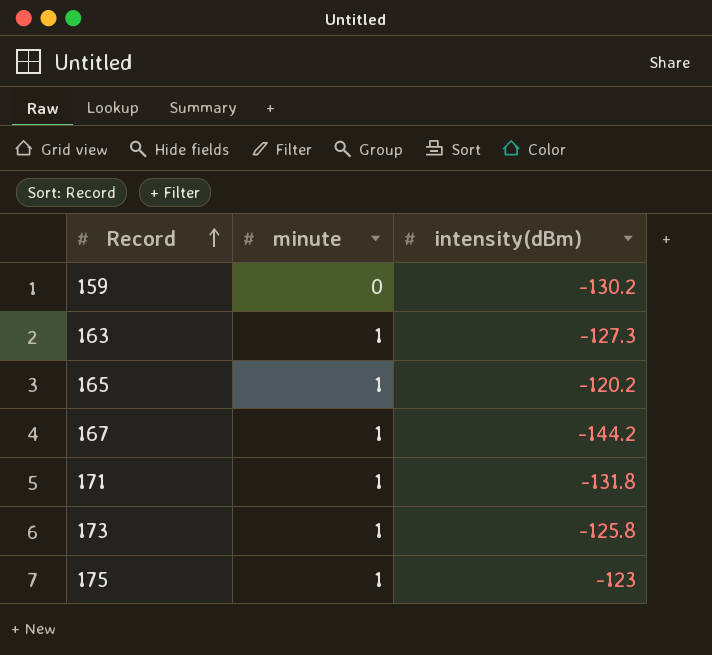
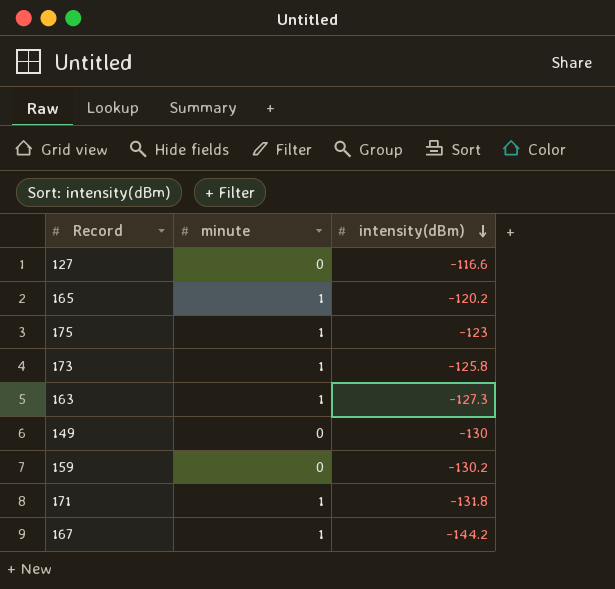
row order: Record ascending -> intensity(dBm) descending
row 127: none -> 0 | -116.6
row 149: none -> 0 | -130

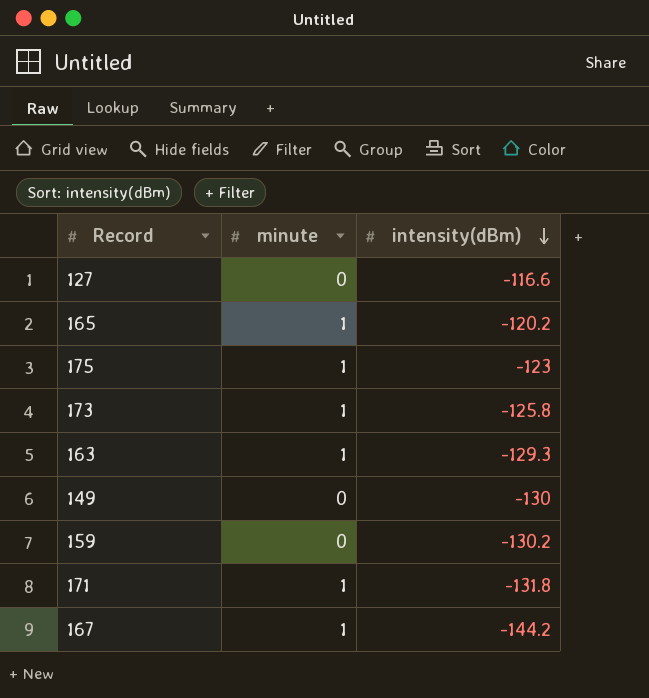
163 | intensity(dBm): -127.3 -> -129.3

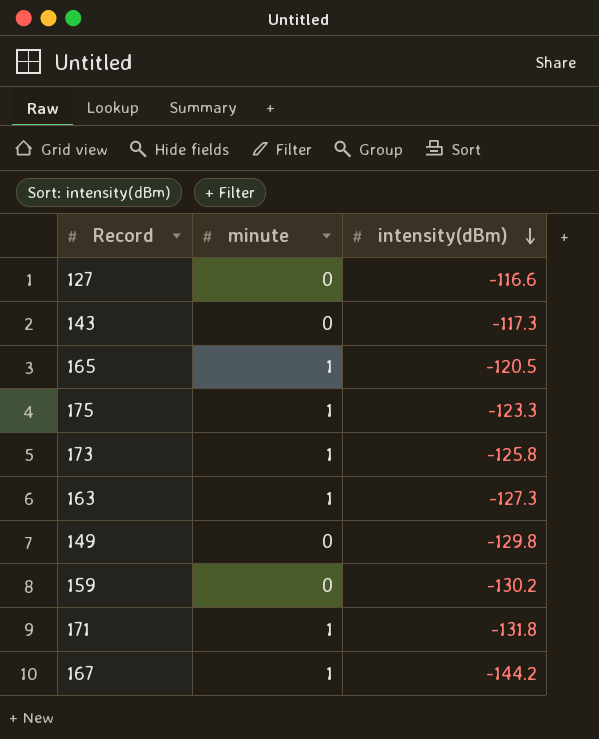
row 143: none -> 0 | -117.3
165 | intensity(dBm): -120.2 -> -120.5
175 | intensity(dBm): -123 -> -123.3
163 | intensity(dBm): -129.3 -> -127.3
149 | intensity(dBm): -130 -> -129.8

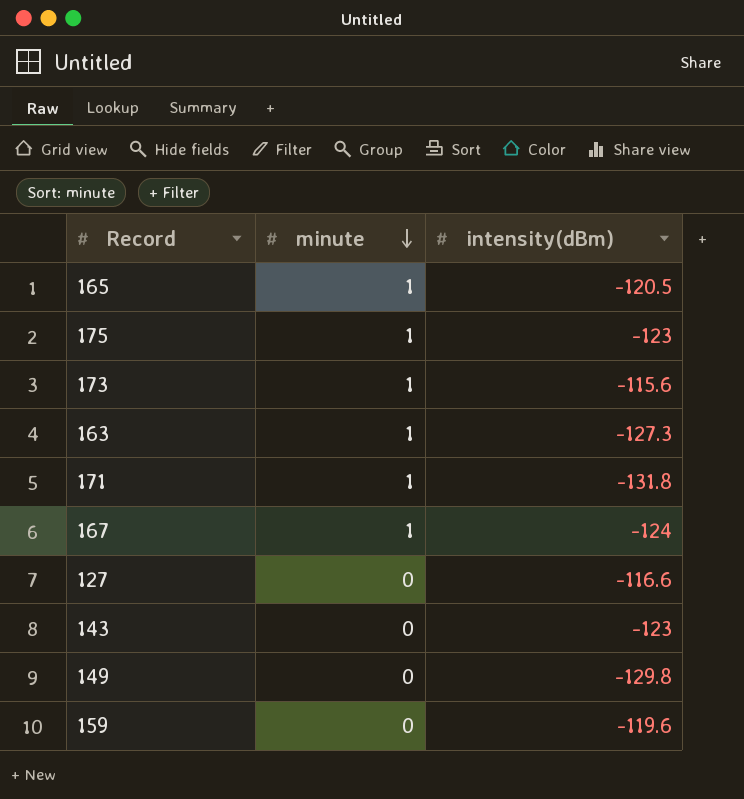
row order: intensity(dBm) descending -> minute descending
175 | intensity(dBm): -123.3 -> -123
173 | intensity(dBm): -125.8 -> -115.6
167 | intensity(dBm): -144.2 -> -124
143 | intensity(dBm): -117.3 -> -123
159 | intensity(dBm): -130.2 -> -119.6

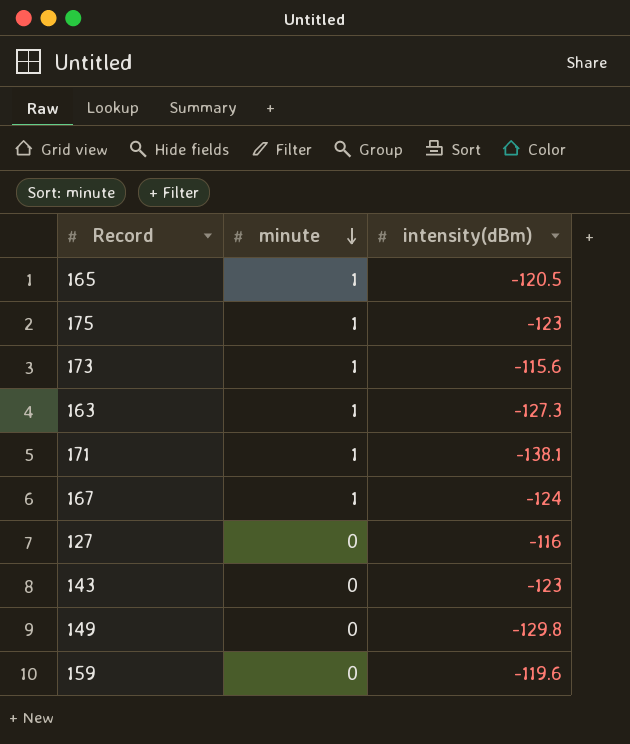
171 | intensity(dBm): -131.8 -> -138.1
127 | intensity(dBm): -116.6 -> -116

